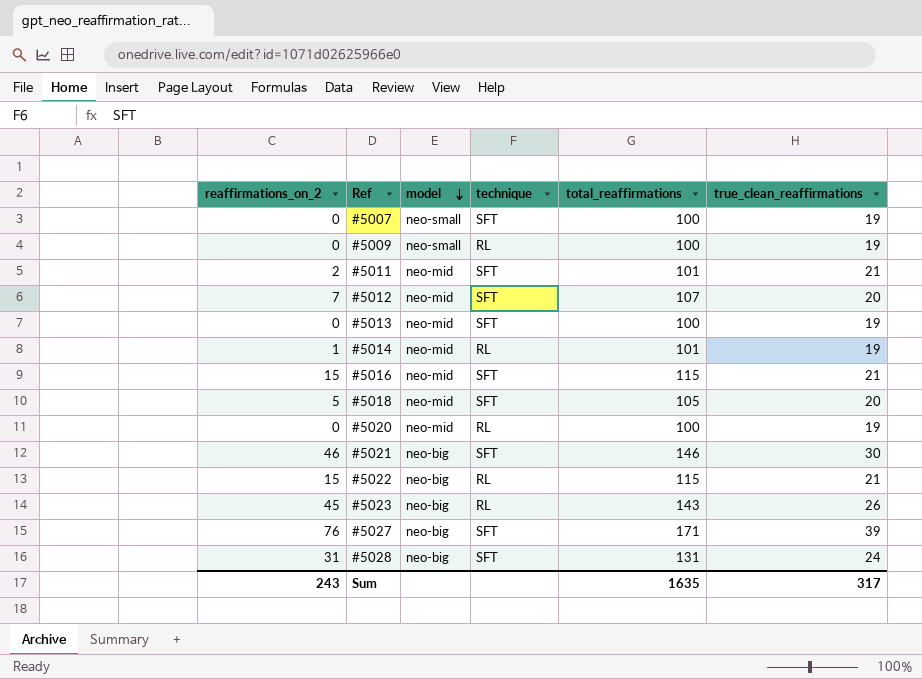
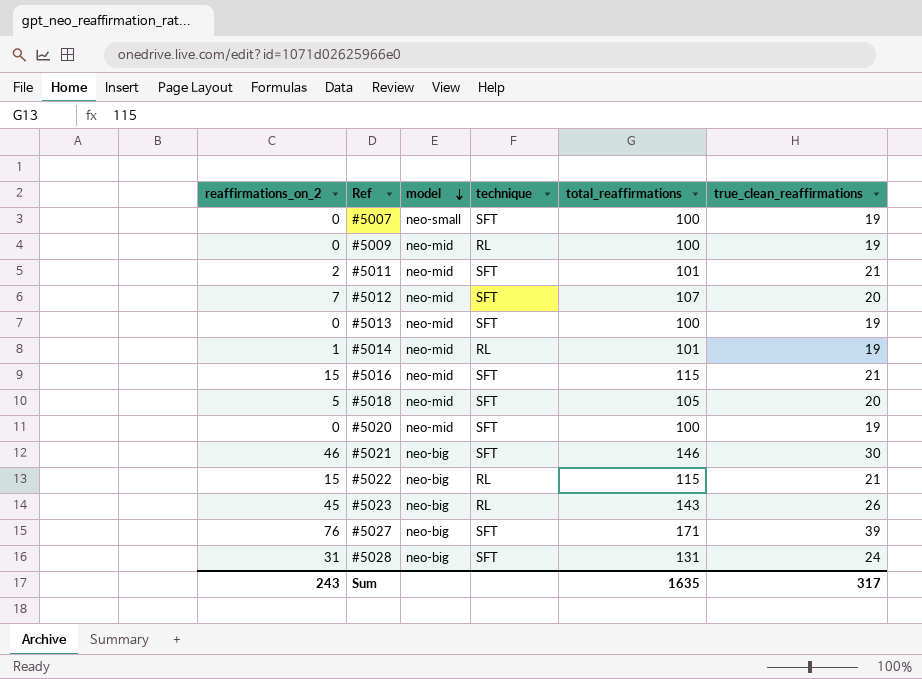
#5009 | model: neo-small -> neo-mid
#5020 | technique: RL -> SFT

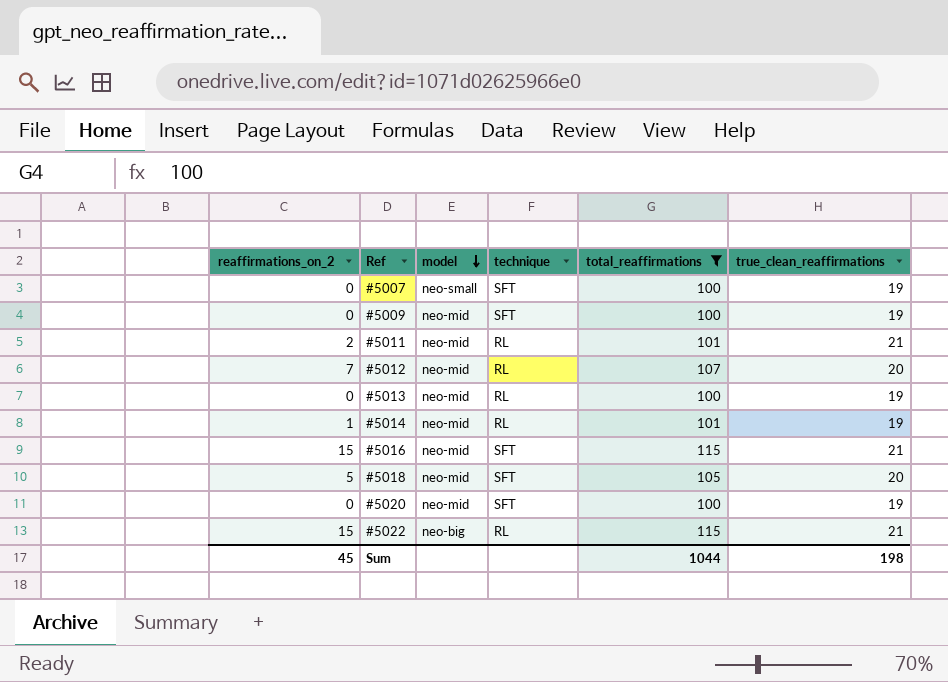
filter: none -> total_reaffirmations <= 115
#5009 | technique: RL -> SFT
#5011 | technique: SFT -> RL
#5012 | technique: SFT -> RL
#5013 | technique: SFT -> RL
Sum | reaffirmations_on_2: 243 -> 45
Sum | total_reaffirmations: 1635 -> 1044
Sum | true_clean_reaffirmations: 317 -> 198

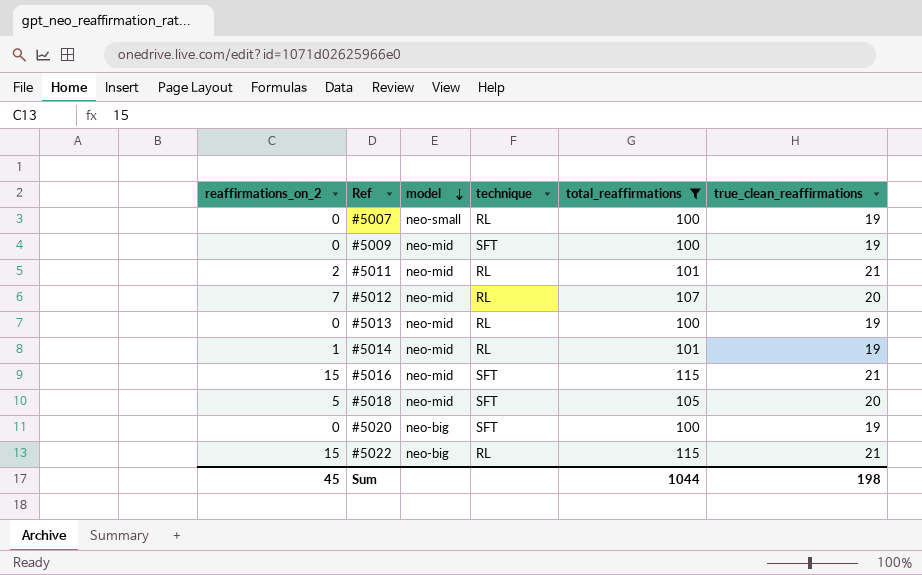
#5007 | technique: SFT -> RL
#5020 | model: neo-mid -> neo-big

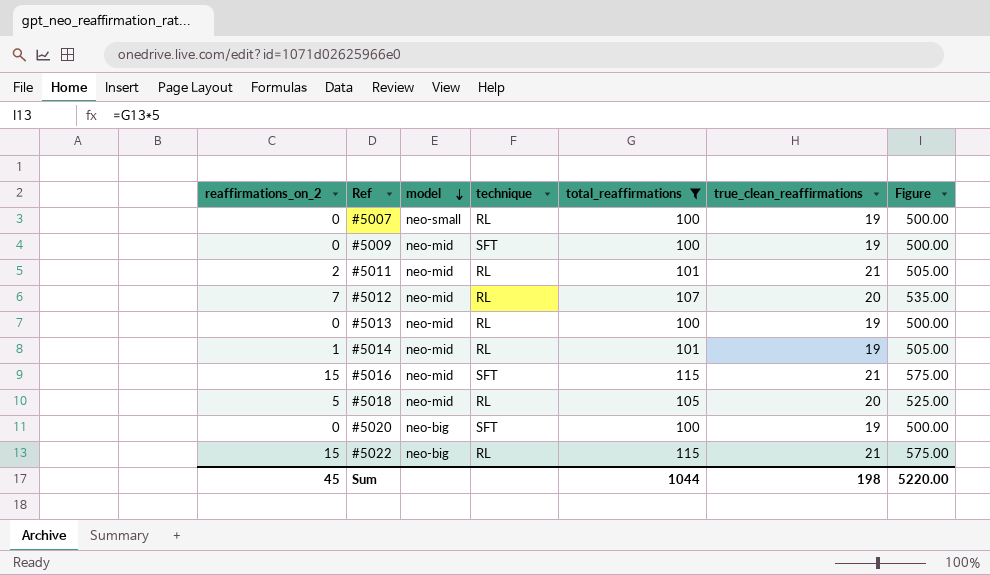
column Figure | formula: none -> [total_reaffirmations] * 5
#5018 | technique: SFT -> RL

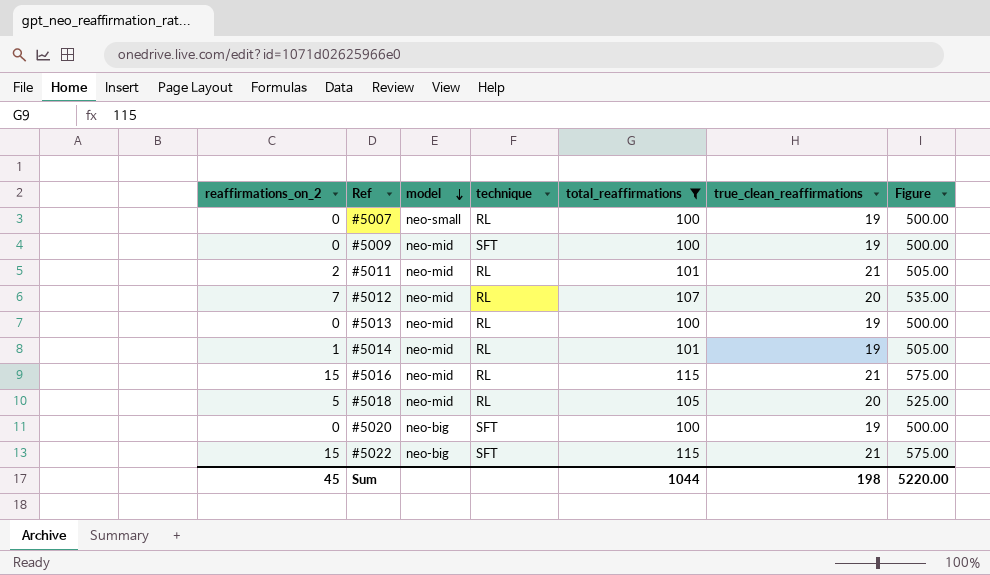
#5016 | technique: SFT -> RL
#5022 | technique: RL -> SFT

